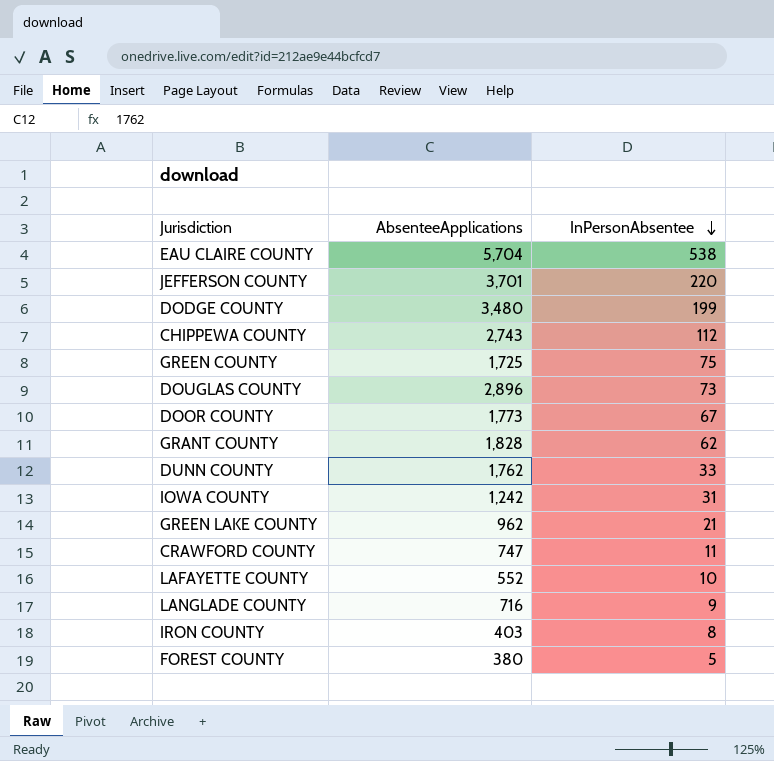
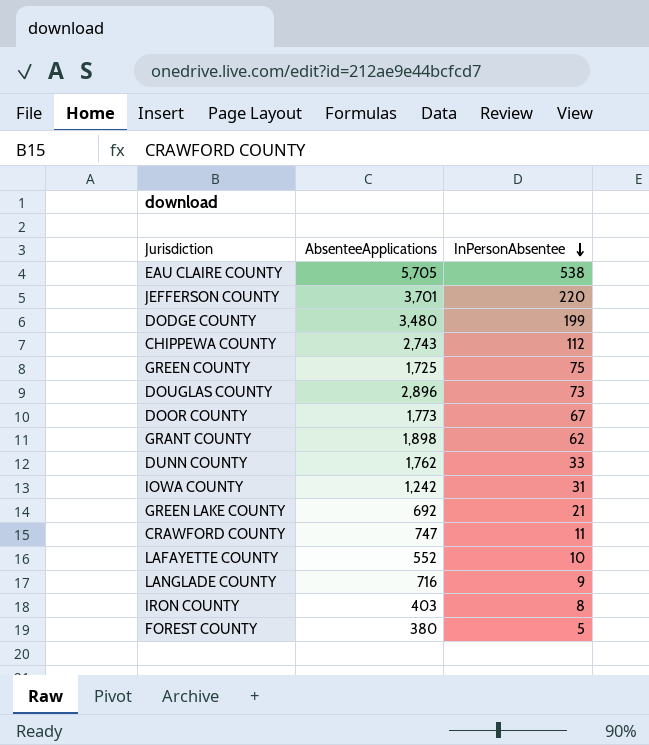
EAU CLAIRE COUNTY | AbsenteeApplications: 5,704 -> 5,705
GRANT COUNTY | AbsenteeApplications: 1,828 -> 1,898
GREEN LAKE COUNTY | AbsenteeApplications: 962 -> 692

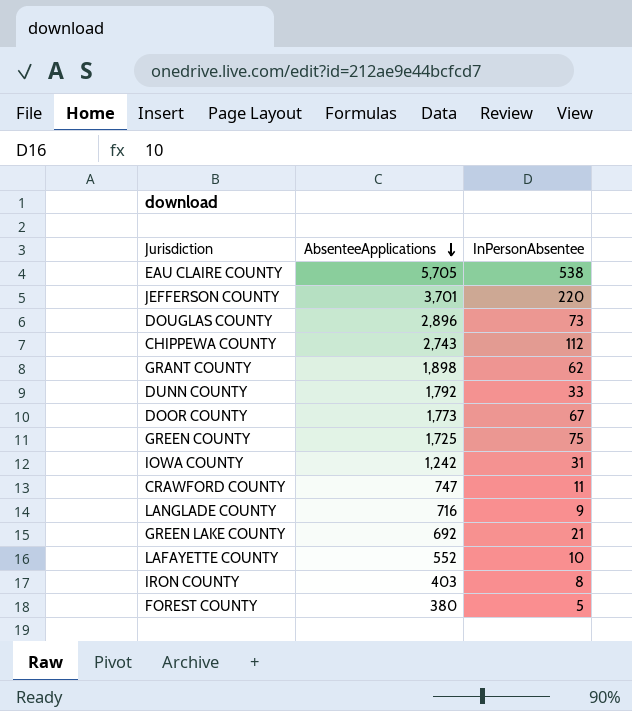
row order: InPersonAbsentee descending -> AbsenteeApplications descending
row DODGE COUNTY: 3,480 | 199 -> none
DUNN COUNTY | AbsenteeApplications: 1,762 -> 1,792

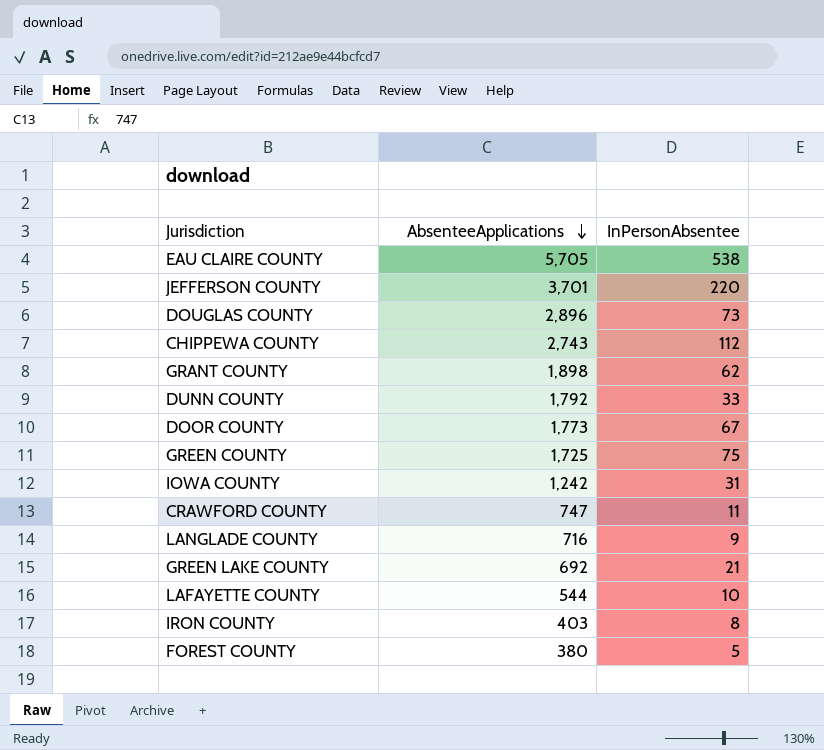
LAFAYETTE COUNTY | AbsenteeApplications: 552 -> 544

